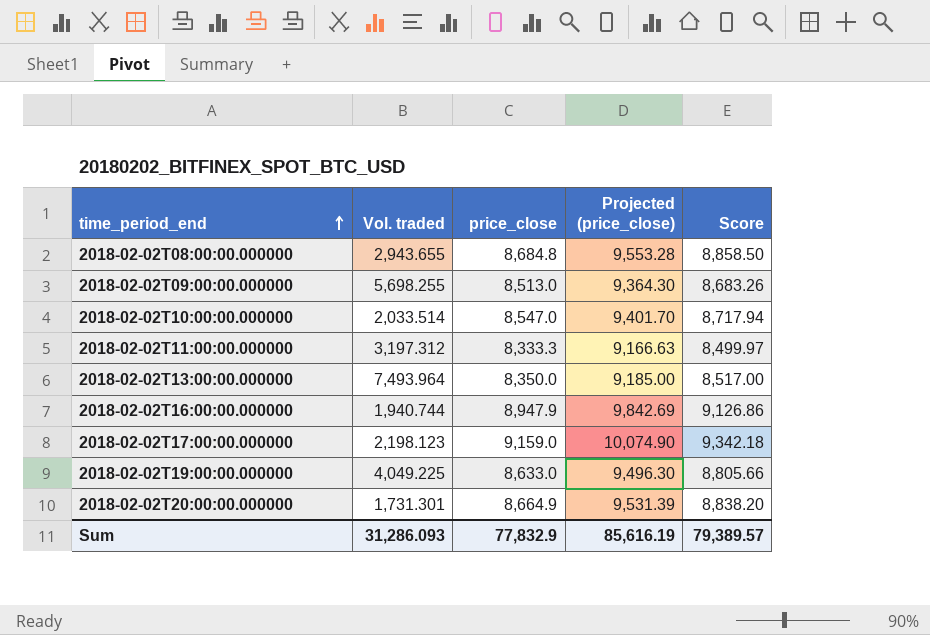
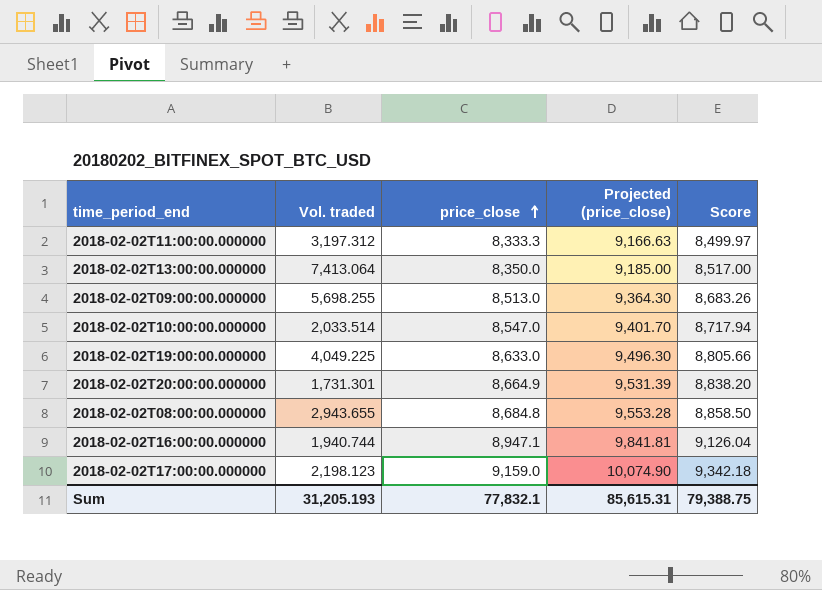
row order: time_period_end ascending -> price_close ascending
2018-02-02T13:00:00.000000 | Vol. traded: 7,493.964 -> 7,413.064
2018-02-02T16:00:00.000000 | price_close: 8,947.9 -> 8,947.1
2018-02-02T16:00:00.000000 | Projected (price_close): 9,842.69 -> 9,841.81
2018-02-02T16:00:00.000000 | Score: 9,126.86 -> 9,126.04
Sum | Vol. traded: 31,286.093 -> 31,205.193
Sum | price_close: 77,832.9 -> 77,832.1
Sum | Projected (price_close): 85,616.19 -> 85,615.31
Sum | Score: 79,389.57 -> 79,388.75

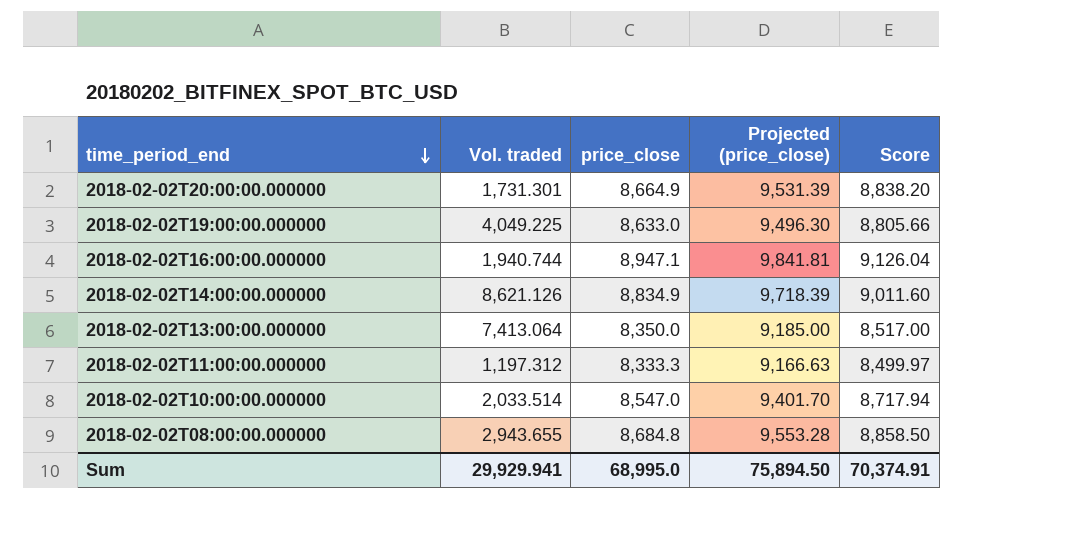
row order: price_close ascending -> time_period_end descending
row 2018-02-02T09:00:00.000000: 5,698.255 | 8,513.0 | 9,364.30 | 8,683.26 -> none
row 2018-02-02T17:00:00.000000: 2,198.123 | 9,159.0 | 10,074.90 | 9,342.18 -> none
row 2018-02-02T14:00:00.000000: none -> 8,621.126 | 8,834.9 | 9,718.39 | 9,011.60
2018-02-02T11:00:00.000000 | Vol. traded: 3,197.312 -> 1,197.312
Sum | Vol. traded: 31,205.193 -> 29,929.941
Sum | price_close: 77,832.1 -> 68,995.0
Sum | Projected (price_close): 85,615.31 -> 75,894.50
Sum | Score: 79,388.75 -> 70,374.91

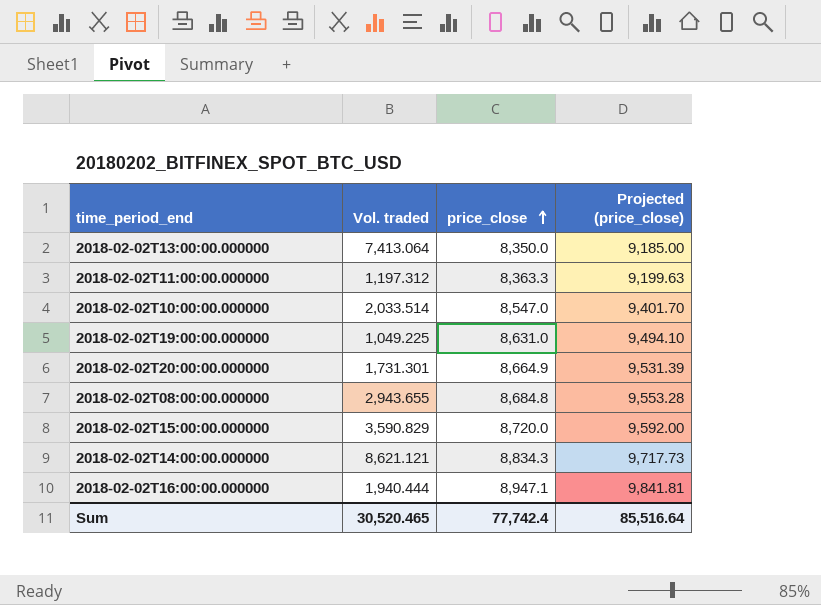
row order: time_period_end descending -> price_close ascending
column Score | formula: [price_close] * 1.02 -> none
2018-02-02T11:00:00.000000 | price_close: 8,333.3 -> 8,363.3
2018-02-02T11:00:00.000000 | Projected (price_close): 9,166.63 -> 9,199.63
2018-02-02T19:00:00.000000 | Vol. traded: 4,049.225 -> 1,049.225
2018-02-02T19:00:00.000000 | price_close: 8,633.0 -> 8,631.0
2018-02-02T19:00:00.000000 | Projected (price_close): 9,496.30 -> 9,494.10
row 2018-02-02T15:00:00.000000: none -> 3,590.829 | 8,720.0 | 9,592.00
2018-02-02T14:00:00.000000 | Vol. traded: 8,621.126 -> 8,621.121
2018-02-02T14:00:00.000000 | price_close: 8,834.9 -> 8,834.3
2018-02-02T14:00:00.000000 | Projected (price_close): 9,718.39 -> 9,717.73
2018-02-02T16:00:00.000000 | Vol. traded: 1,940.744 -> 1,940.444
Sum | Vol. traded: 29,929.941 -> 30,520.465
Sum | price_close: 68,995.0 -> 77,742.4
Sum | Projected (price_close): 75,894.50 -> 85,516.64

